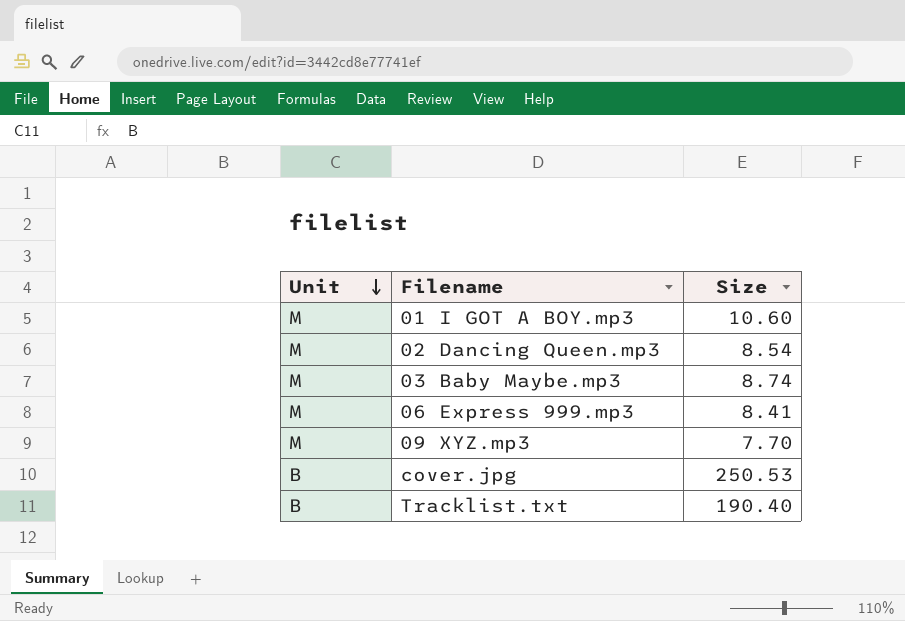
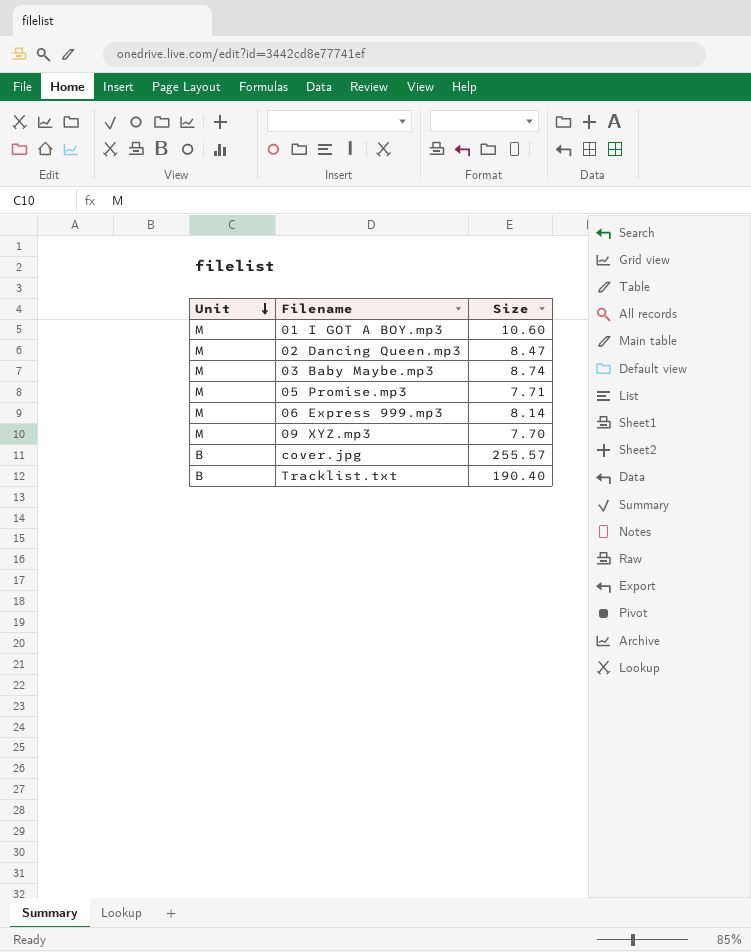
02 Dancing Queen.mp3 | Size: 8.54 -> 8.47
row 05 Promise.mp3: none -> M | 7.71
06 Express 999.mp3 | Size: 8.41 -> 8.14
cover.jpg | Size: 250.53 -> 255.57

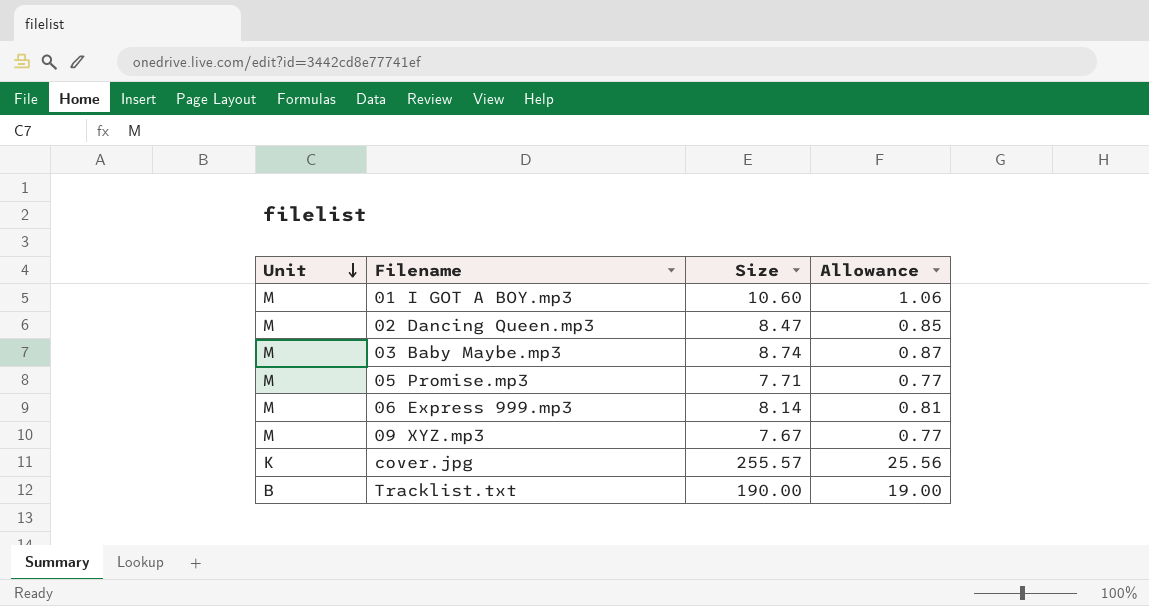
column Allowance | formula: none -> [Size] * 0.1
09 XYZ.mp3 | Size: 7.70 -> 7.67
cover.jpg | Unit: B -> K
Tracklist.txt | Size: 190.40 -> 190.00

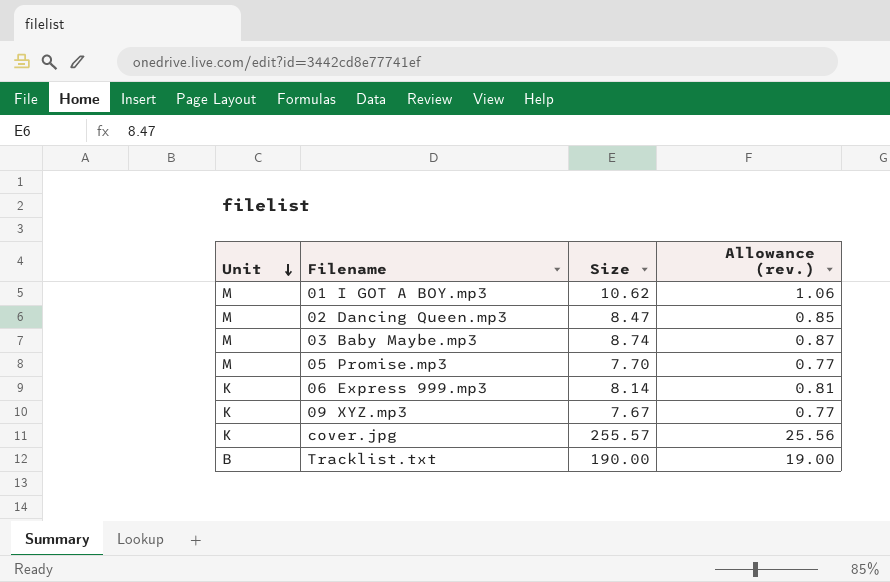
column name: Allowance -> Allowance (rev.)
01 I GOT A BOY.mp3 | Size: 10.60 -> 10.62
05 Promise.mp3 | Size: 7.71 -> 7.70
06 Express 999.mp3 | Unit: M -> K
09 XYZ.mp3 | Unit: M -> K

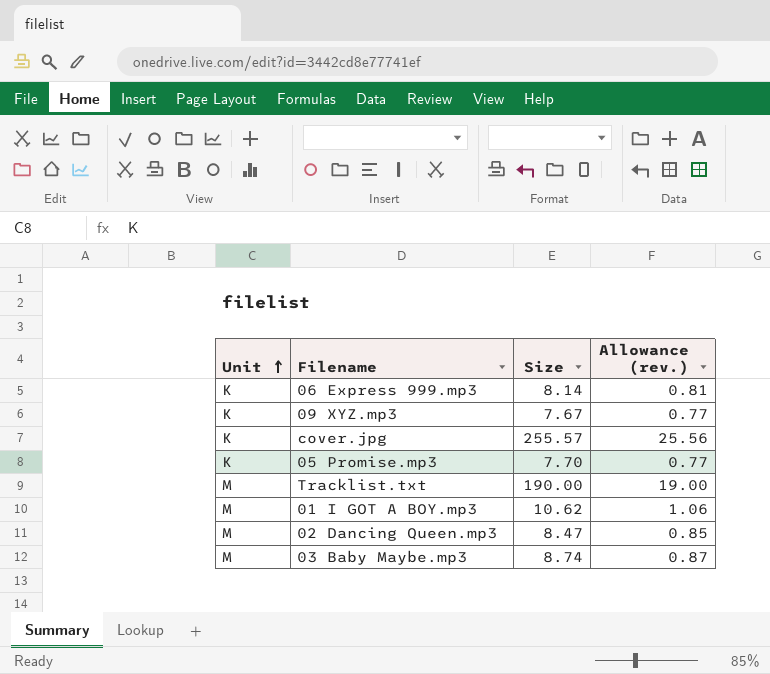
row order: Unit descending -> Unit ascending
05 Promise.mp3 | Unit: M -> K
Tracklist.txt | Unit: B -> M

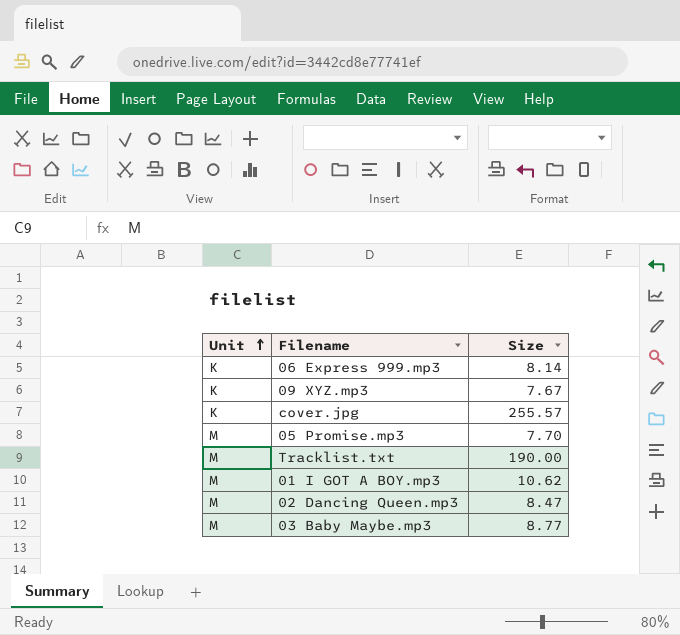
column Allowance (rev.) | formula: [Size] * 0.1 -> none
05 Promise.mp3 | Unit: K -> M
03 Baby Maybe.mp3 | Size: 8.74 -> 8.77

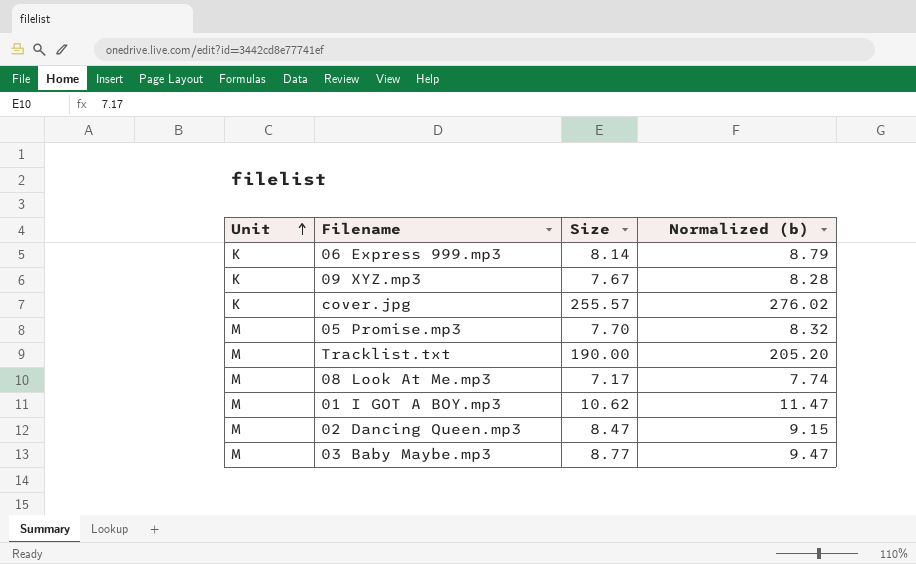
column Normalized (b) | formula: none -> [Size] * 1.08
row 08 Look At Me.mp3: none -> M | 7.17 | 7.74

